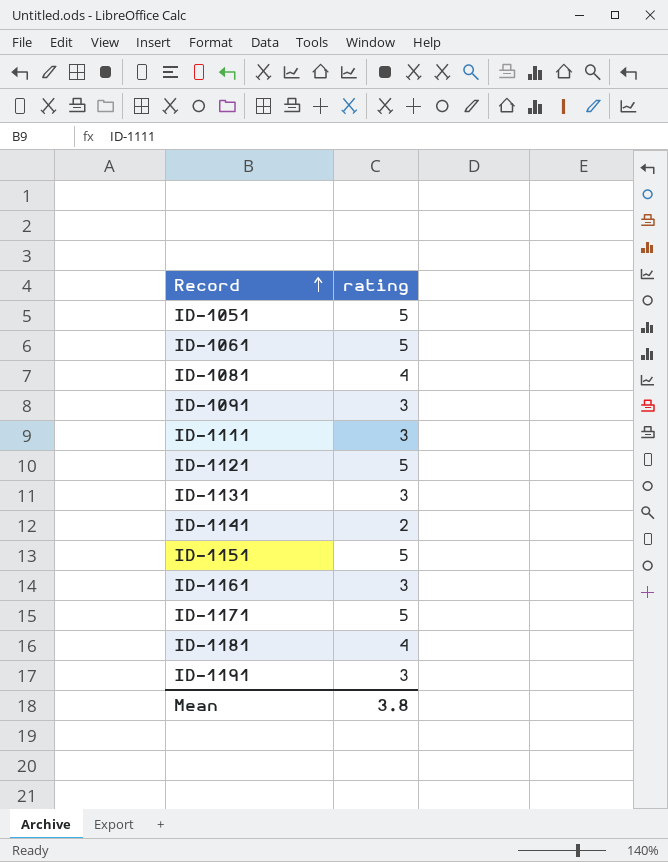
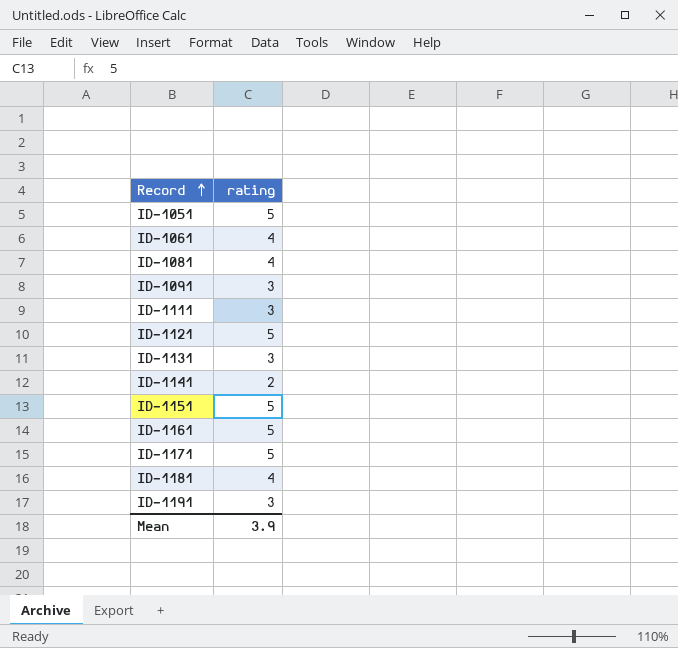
ID-1061 | rating: 5 -> 4
ID-1161 | rating: 3 -> 5
Mean | rating: 3.8 -> 3.9

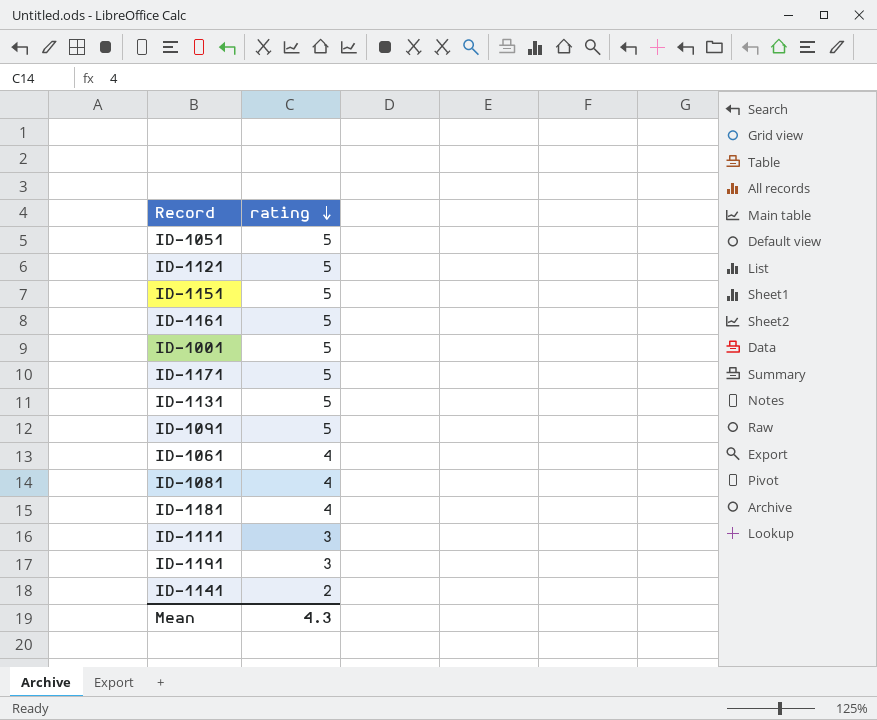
row order: Record ascending -> rating descending
row ID-1001: none -> 5
ID-1131 | rating: 3 -> 5
ID-1091 | rating: 3 -> 5
Mean | rating: 3.9 -> 4.3

